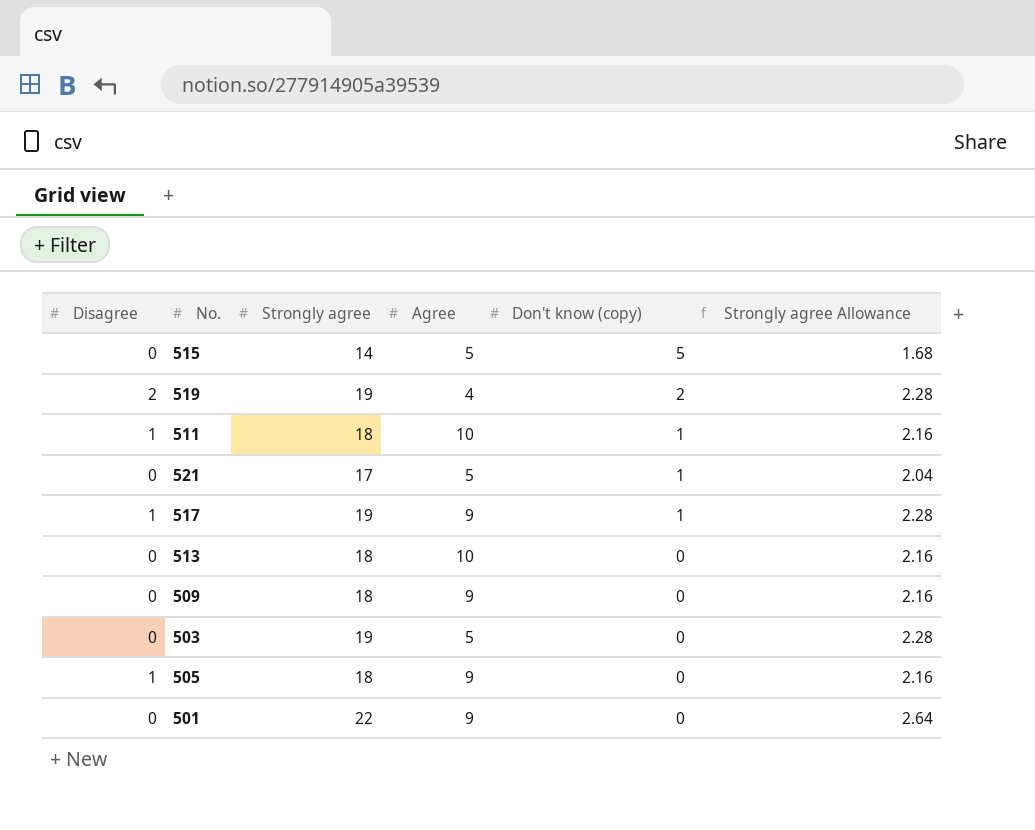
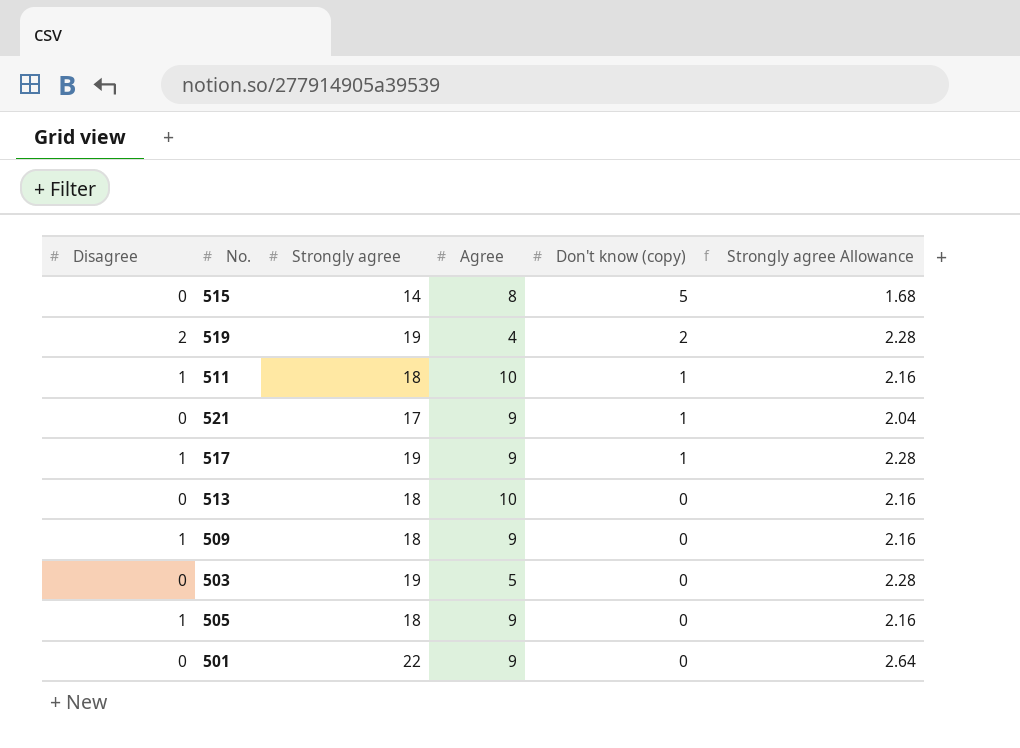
515 | Agree: 5 -> 8
521 | Agree: 5 -> 9
509 | Disagree: 0 -> 1

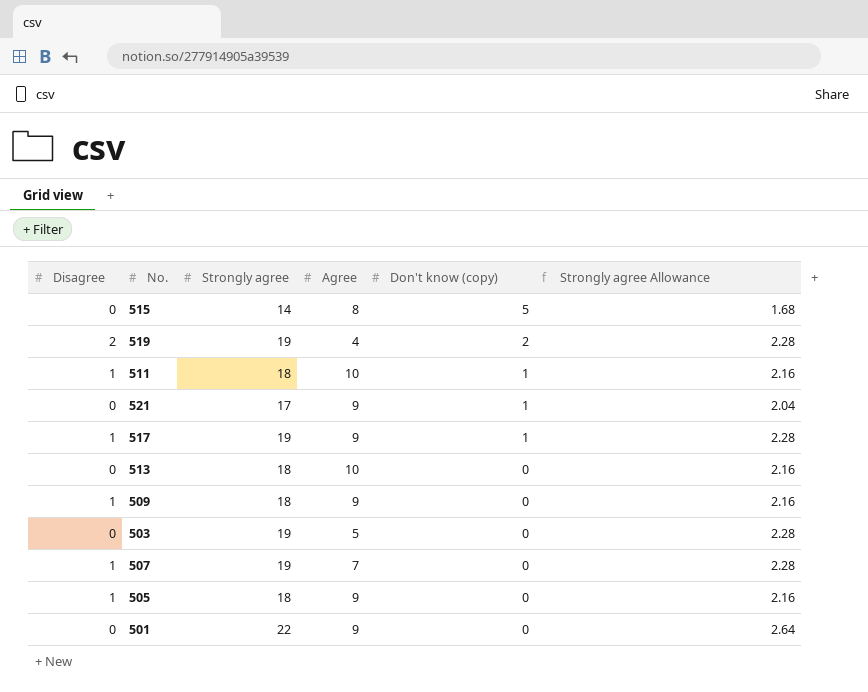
row 507: none -> 1 | 19 | 7 | 0 | 2.28

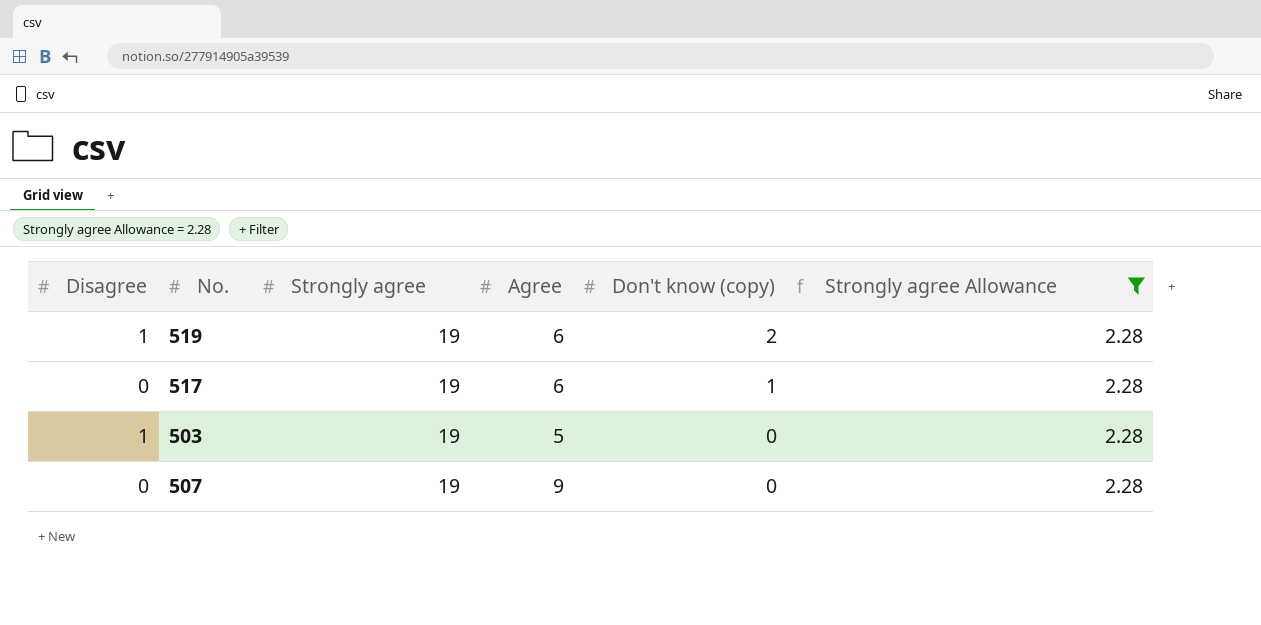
filter: none -> Strongly agree Allowance = 2.28
519 | Disagree: 2 -> 1
519 | Agree: 4 -> 6
517 | Disagree: 1 -> 0
517 | Agree: 9 -> 6
503 | Disagree: 0 -> 1
507 | Disagree: 1 -> 0
507 | Agree: 7 -> 9

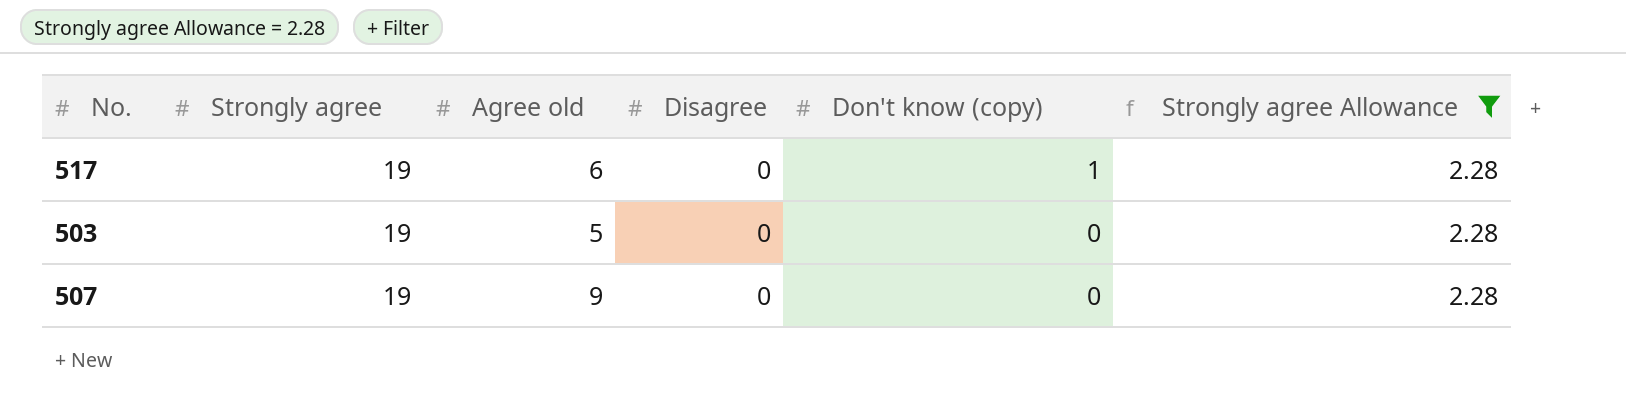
column name: Agree -> Agree old
column Disagree | position: 1 -> 4
row 519: 1 | 19 | 6 | 2 | 2.28 -> none
503 | Disagree: 1 -> 0

